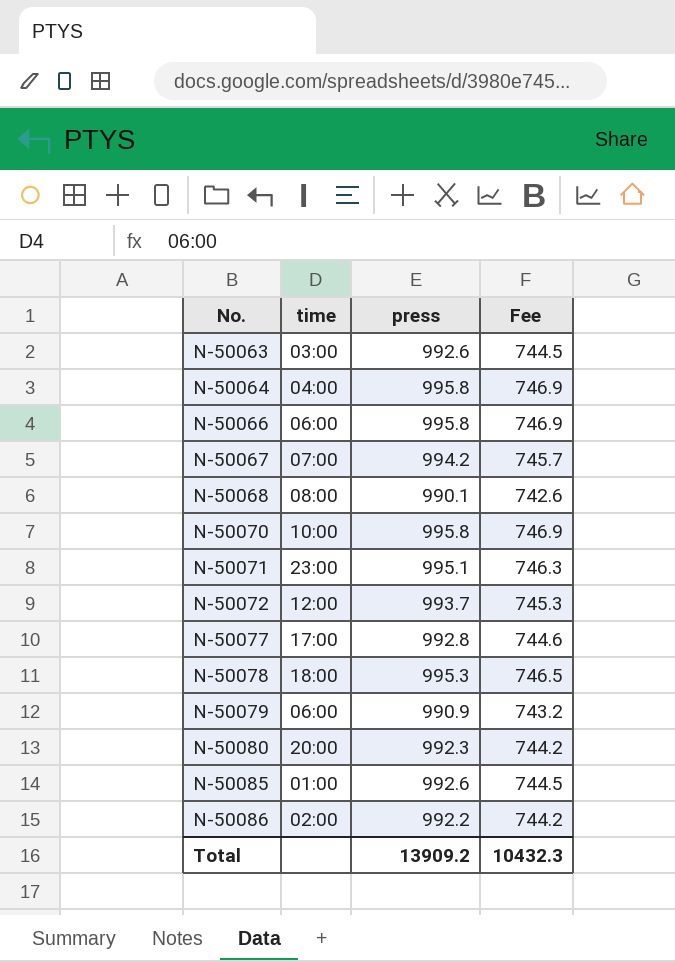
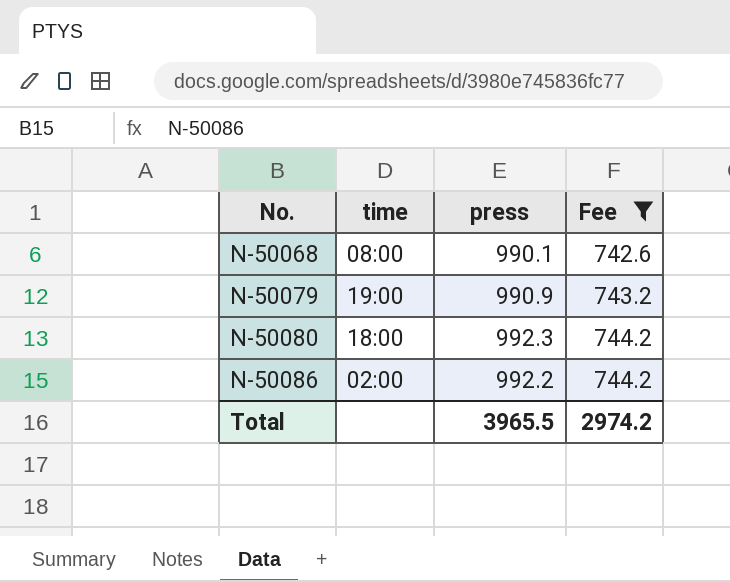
filter: none -> Fee <= 744.2
N-50079 | time: 06:00 -> 19:00
N-50080 | time: 20:00 -> 18:00
Total | press: 13909.2 -> 3965.5
Total | Fee: 10432.3 -> 2974.2

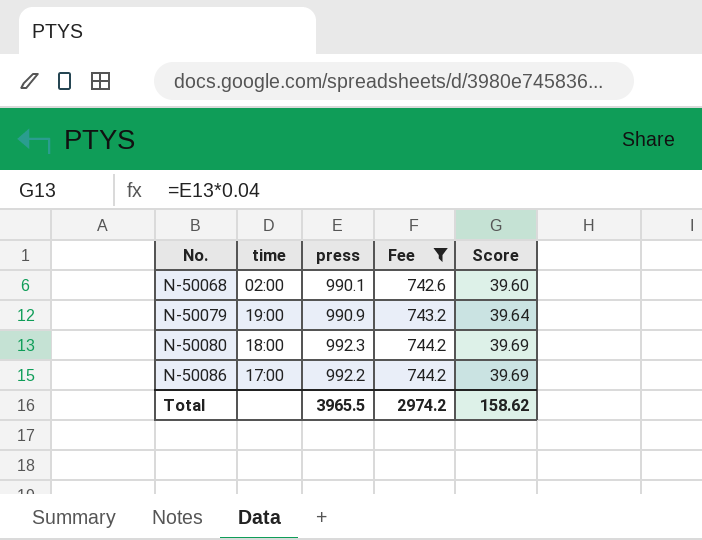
column Score | formula: none -> [press] * 0.04
N-50068 | time: 08:00 -> 02:00
N-50086 | time: 02:00 -> 17:00

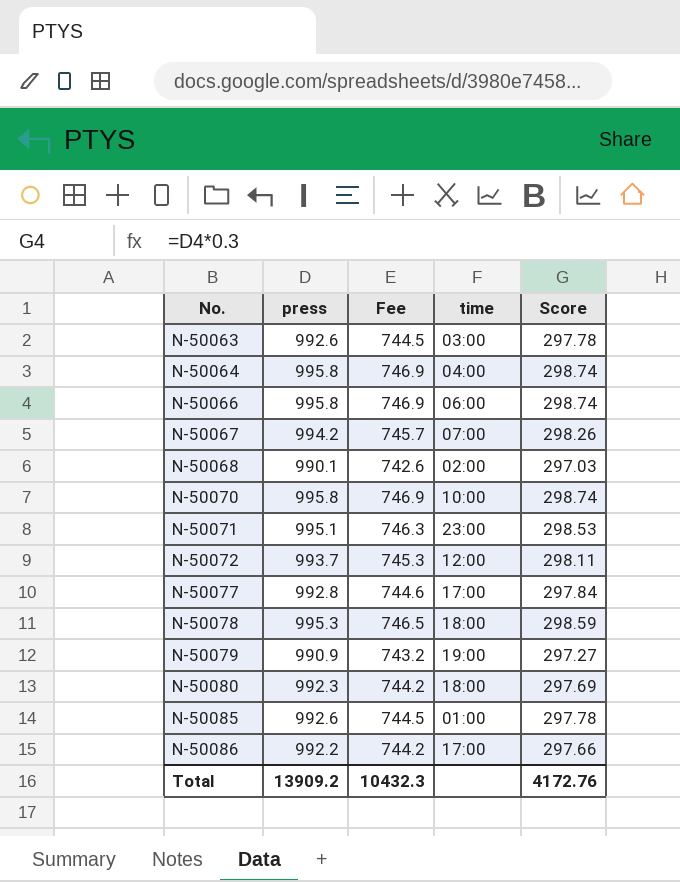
filter: Fee <= 744.2 -> none
column time | position: 2 -> 4
column Score | formula: [press] * 0.04 -> [press] * 0.3
Total | press: 3965.5 -> 13909.2
Total | Fee: 2974.2 -> 10432.3
Total | Score: 158.62 -> 4172.76

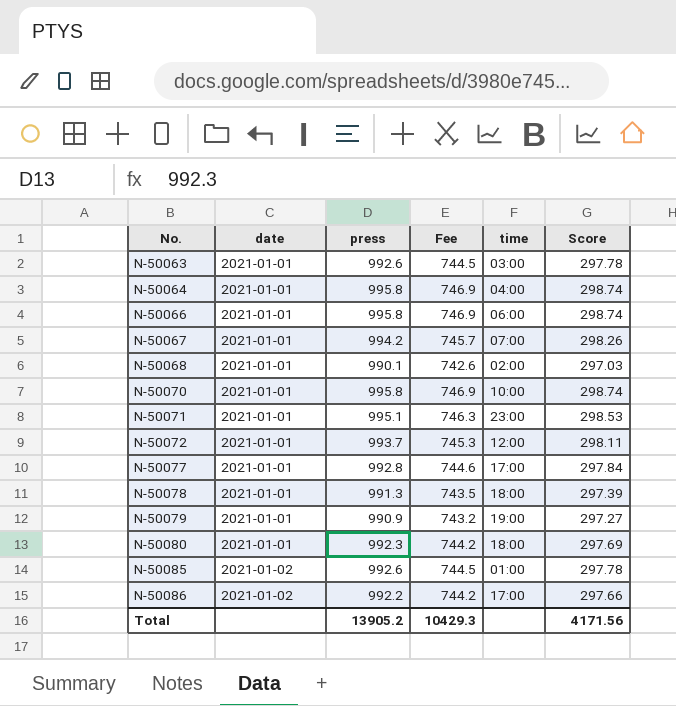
column date | position: none -> 2
N-50078 | press: 995.3 -> 991.3
N-50078 | Fee: 746.5 -> 743.5
N-50078 | Score: 298.59 -> 297.39
Total | press: 13909.2 -> 13905.2
Total | Fee: 10432.3 -> 10429.3
Total | Score: 4172.76 -> 4171.56

